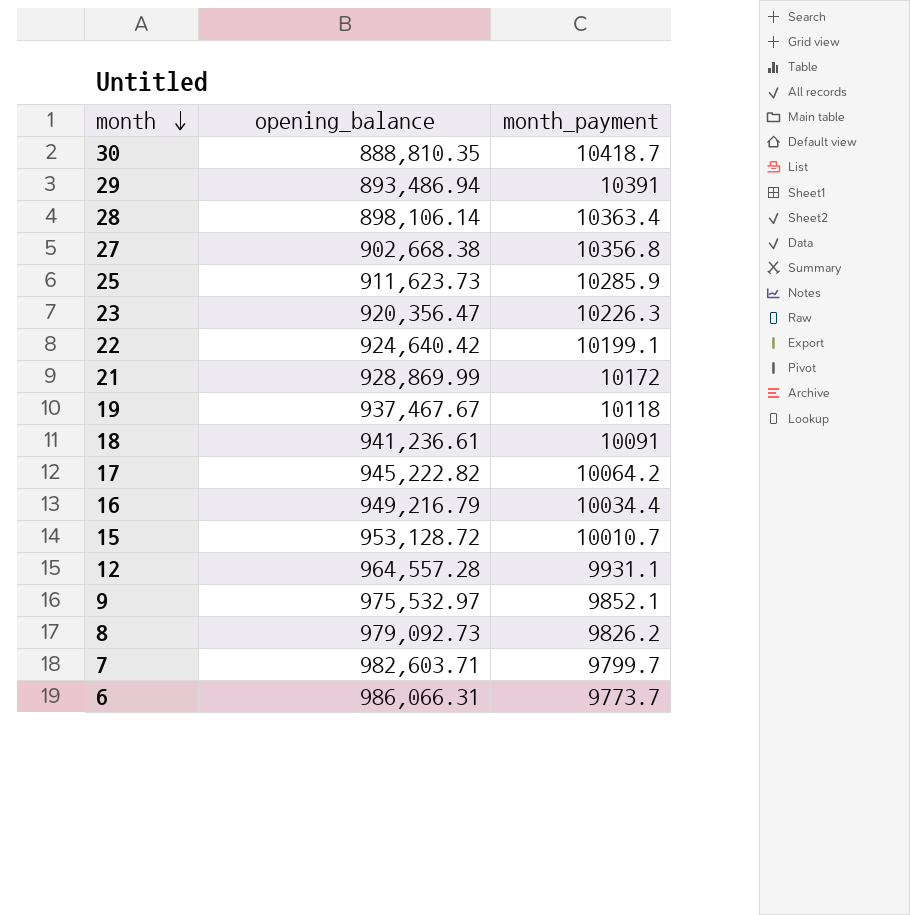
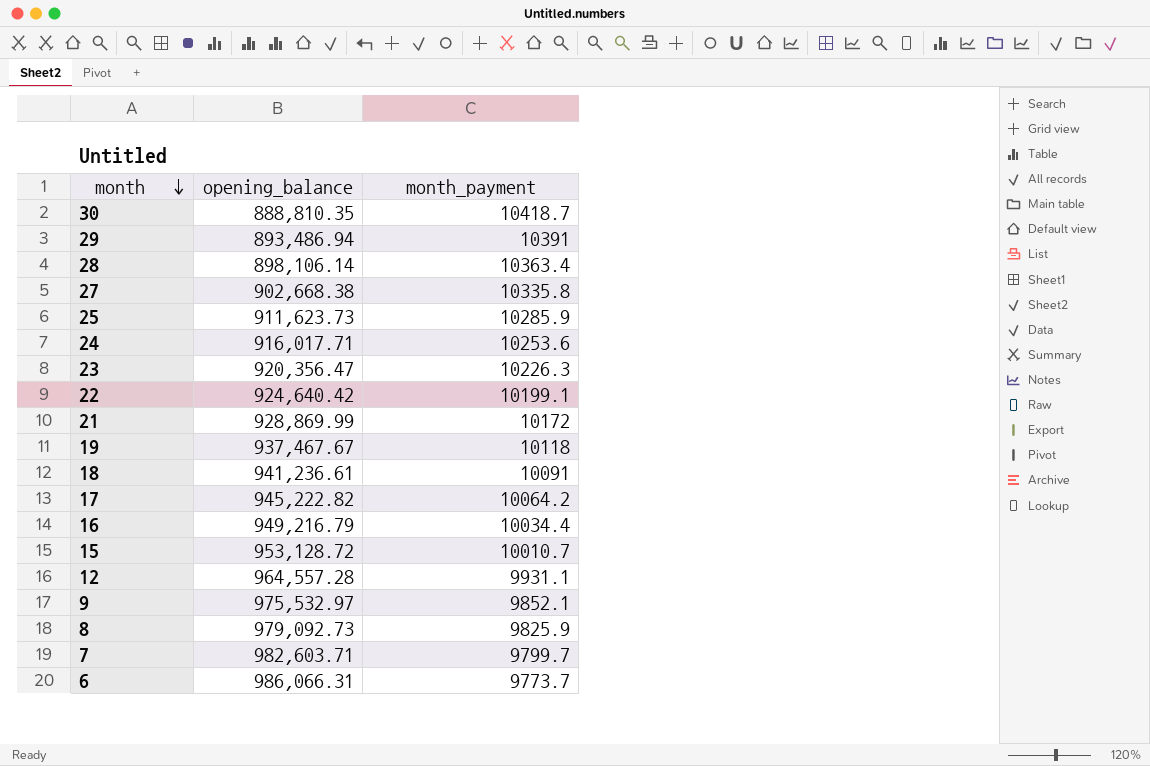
27 | month_payment: 10356.8 -> 10335.8
row 24: none -> 916,017.71 | 10253.6
8 | month_payment: 9826.2 -> 9825.9

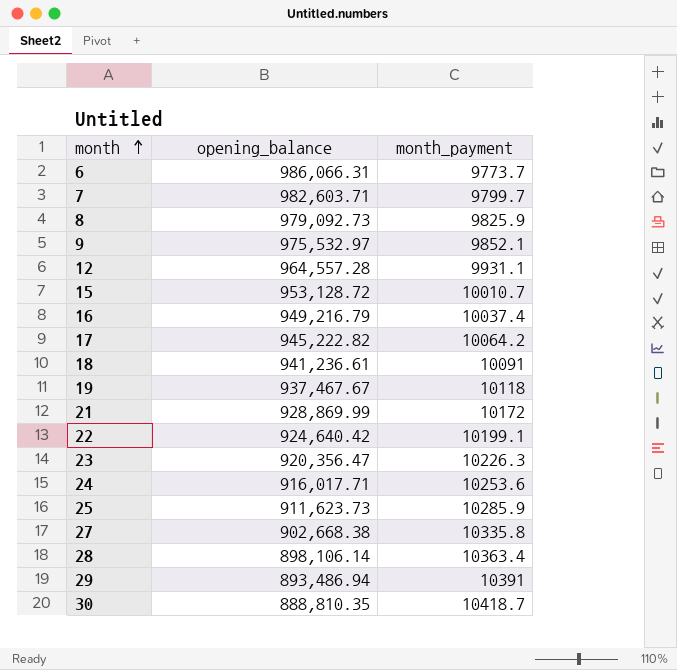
row order: month descending -> month ascending
16 | month_payment: 10034.4 -> 10037.4

